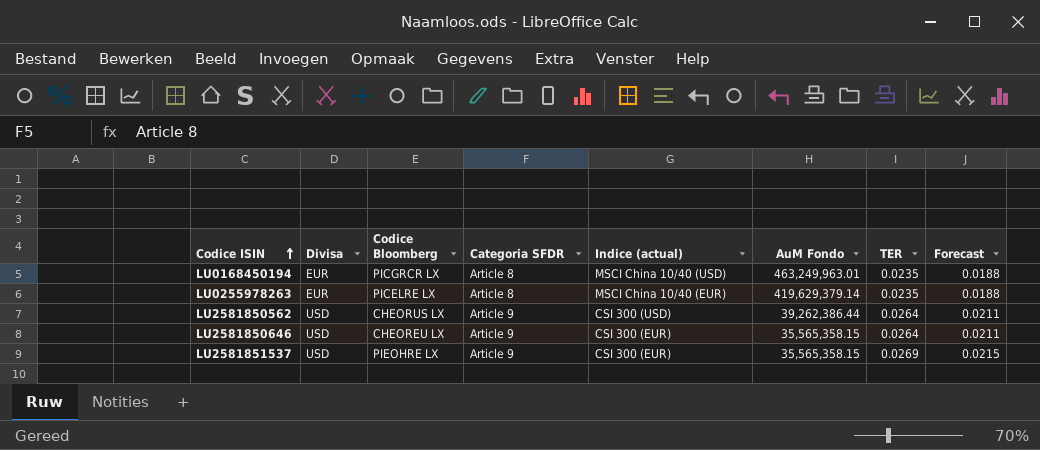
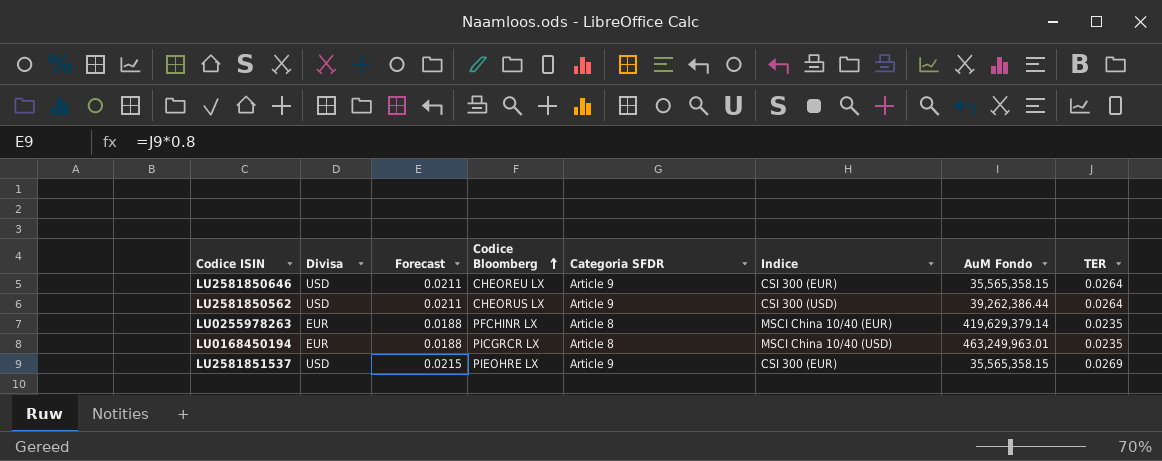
row order: Codice ISIN ascending -> Codice Bloomberg ascending
column Forecast | position: 8 -> 3
column name: Indice (actual) -> Indice
LU0255978263 | Codice Bloomberg: PICELRE LX -> PFCHINR LX

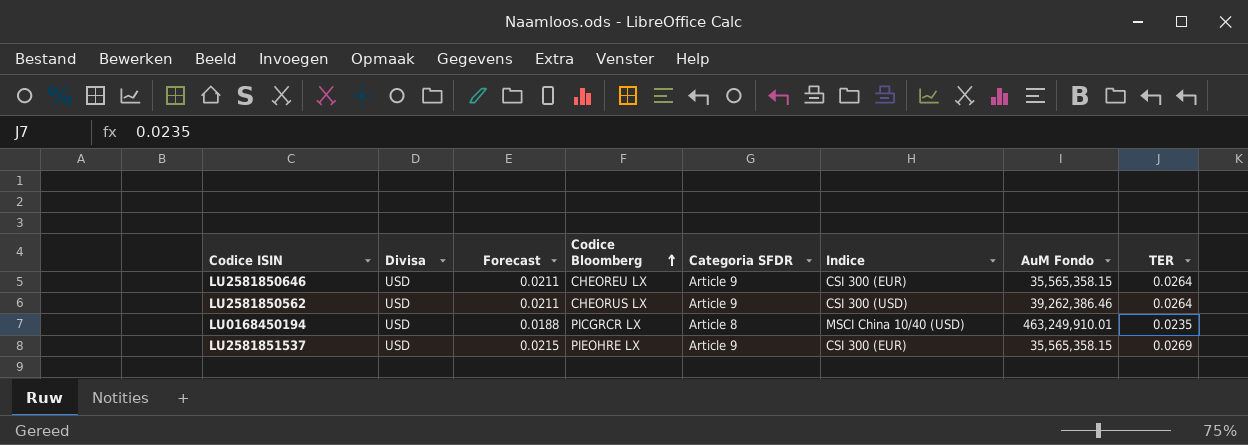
row LU0255978263: EUR | 0.0188 | PFCHINR LX | Article 8 | MSCI China 10/40 (EUR) | 419,629,379.14 | 0.0235 -> none
LU2581850562 | AuM Fondo: 39,262,386.44 -> 39,262,386.46
LU0168450194 | Divisa: EUR -> USD
LU0168450194 | AuM Fondo: 463,249,963.01 -> 463,249,910.01

